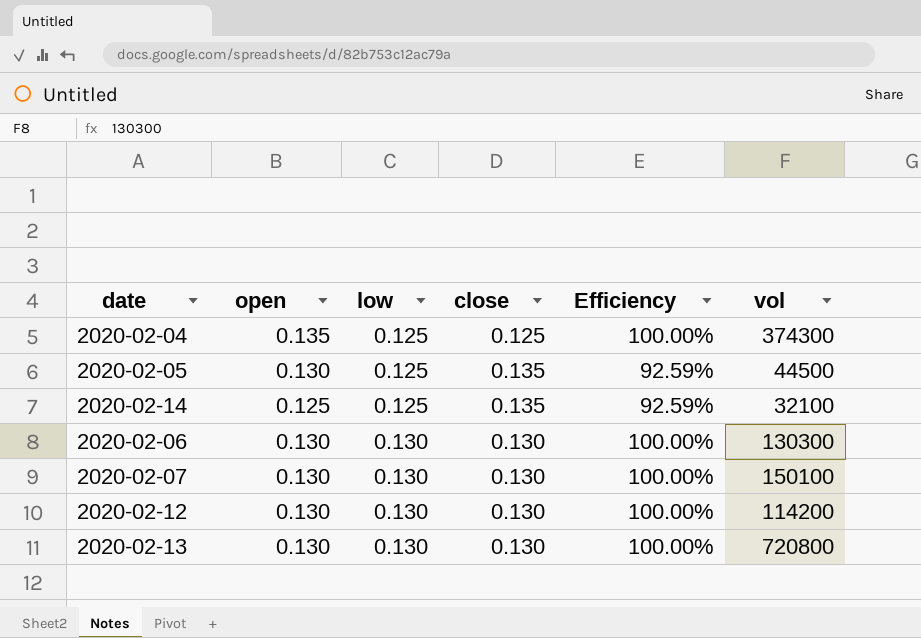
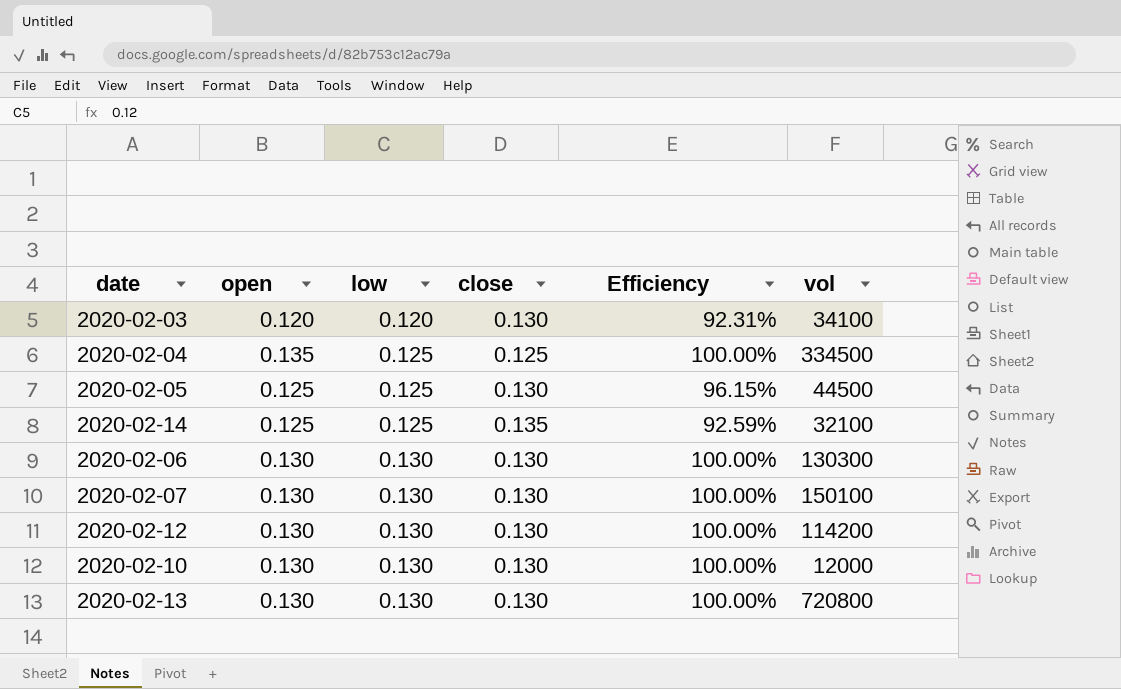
row 2020-02-03: none -> 0.120 | 0.120 | 0.130 | 92.31% | 34100
2020-02-04 | vol: 374300 -> 334500
2020-02-05 | open: 0.130 -> 0.125
2020-02-05 | close: 0.135 -> 0.130
2020-02-05 | Efficiency: 92.59% -> 96.15%
row 2020-02-10: none -> 0.130 | 0.130 | 0.130 | 100.00% | 12000

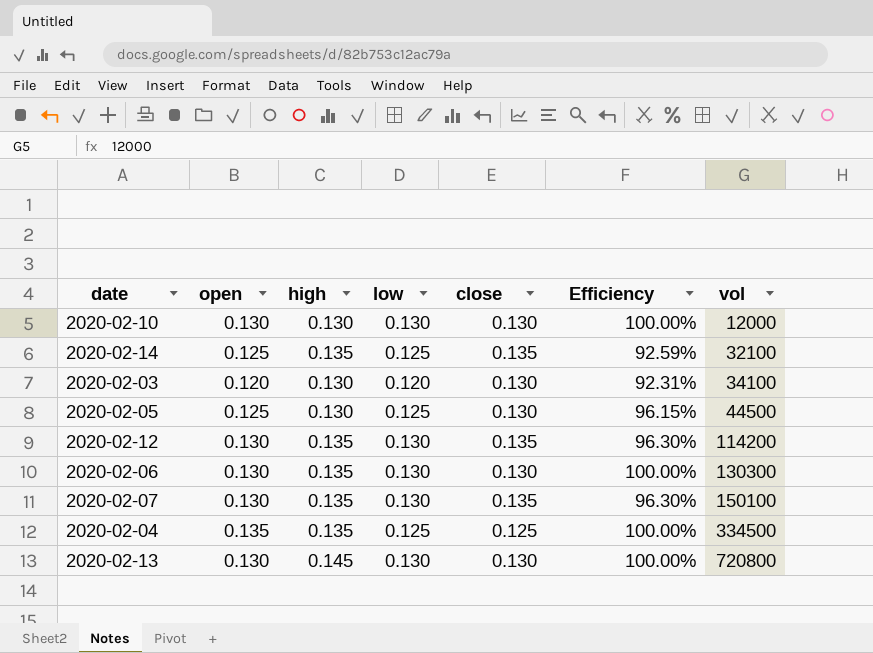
row order: low ascending -> vol ascending
column high | position: none -> 3
2020-02-12 | close: 0.130 -> 0.135
2020-02-12 | Efficiency: 100.00% -> 96.30%
2020-02-07 | close: 0.130 -> 0.135
2020-02-07 | Efficiency: 100.00% -> 96.30%

